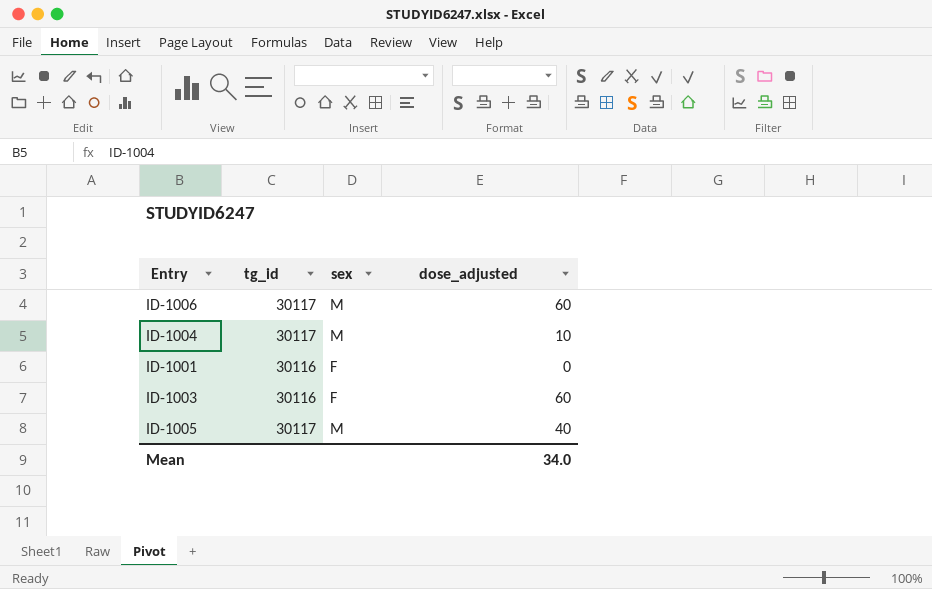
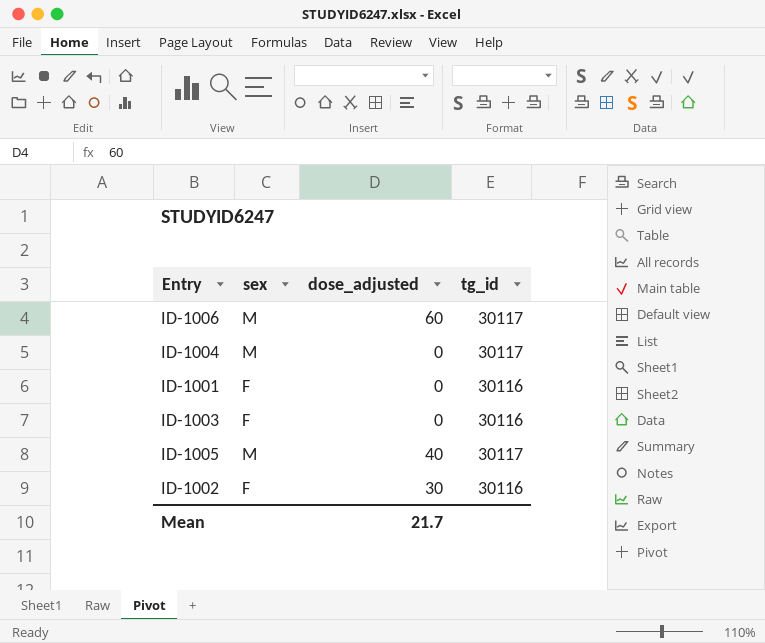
column tg_id | position: 2 -> 4
ID-1004 | dose_adjusted: 10 -> 0
ID-1003 | dose_adjusted: 60 -> 0
row ID-1002: none -> F | 30 | 30116
Mean | dose_adjusted: 34.0 -> 21.7

